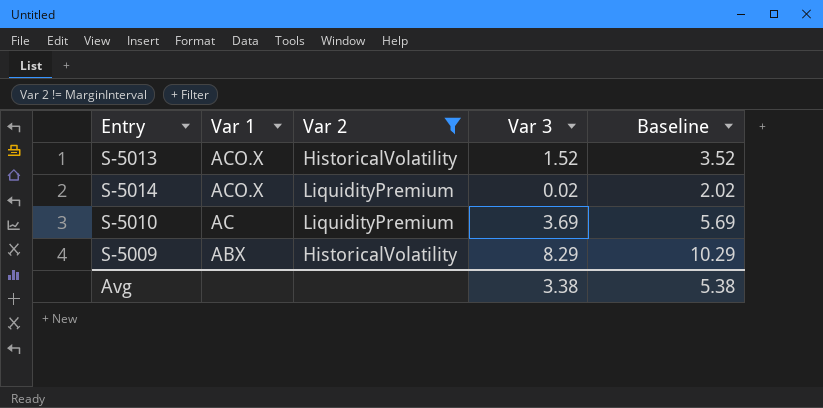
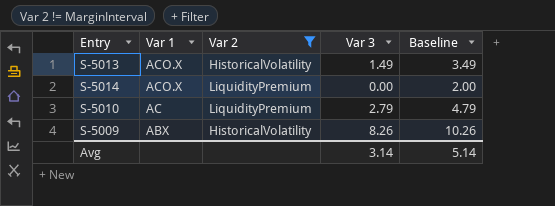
S-5013 | Var 3: 1.52 -> 1.49
S-5013 | Baseline: 3.52 -> 3.49
S-5014 | Var 3: 0.02 -> 0.00
S-5014 | Baseline: 2.02 -> 2.00
S-5010 | Var 3: 3.69 -> 2.79
S-5010 | Baseline: 5.69 -> 4.79
S-5009 | Var 3: 8.29 -> 8.26
S-5009 | Baseline: 10.29 -> 10.26
Avg | Var 3: 3.38 -> 3.14
Avg | Baseline: 5.38 -> 5.14

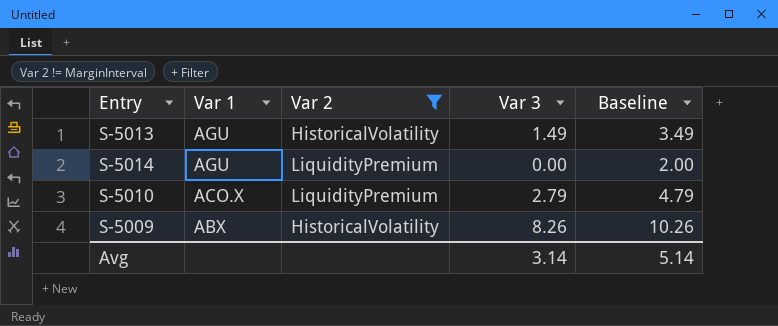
S-5013 | Var 1: ACO.X -> AGU
S-5014 | Var 1: ACO.X -> AGU
S-5010 | Var 1: AC -> ACO.X

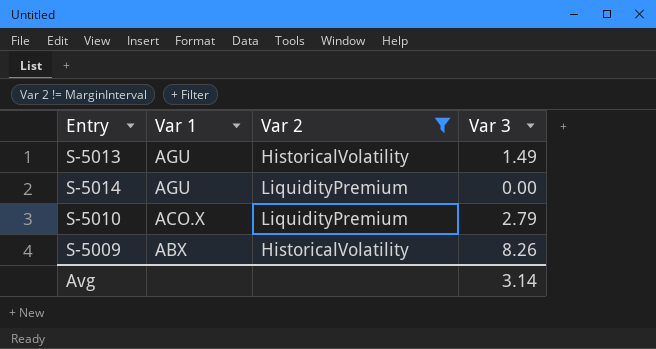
column Baseline | formula: [Var 3] + 2 -> none

